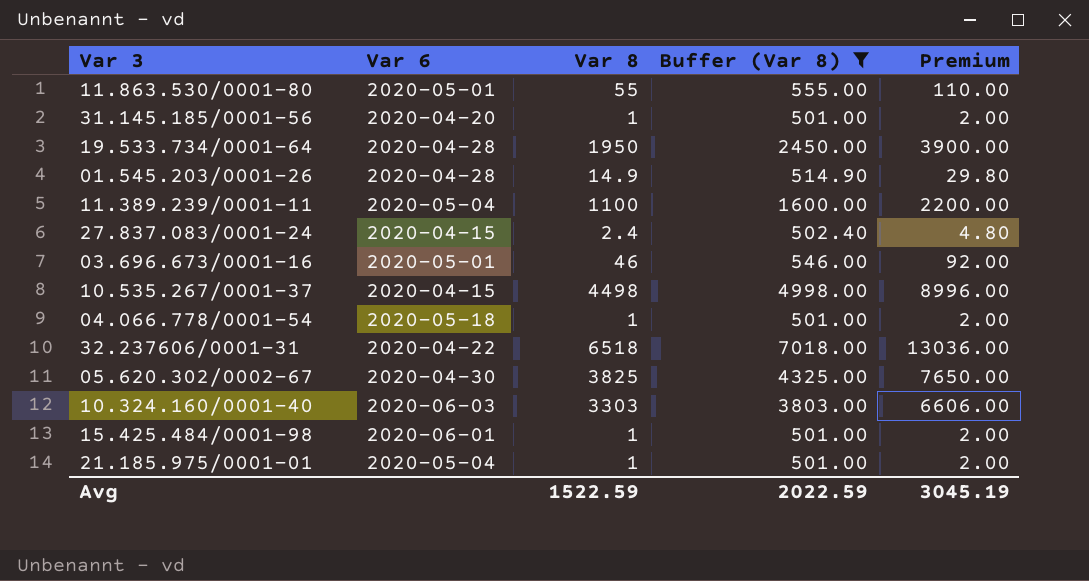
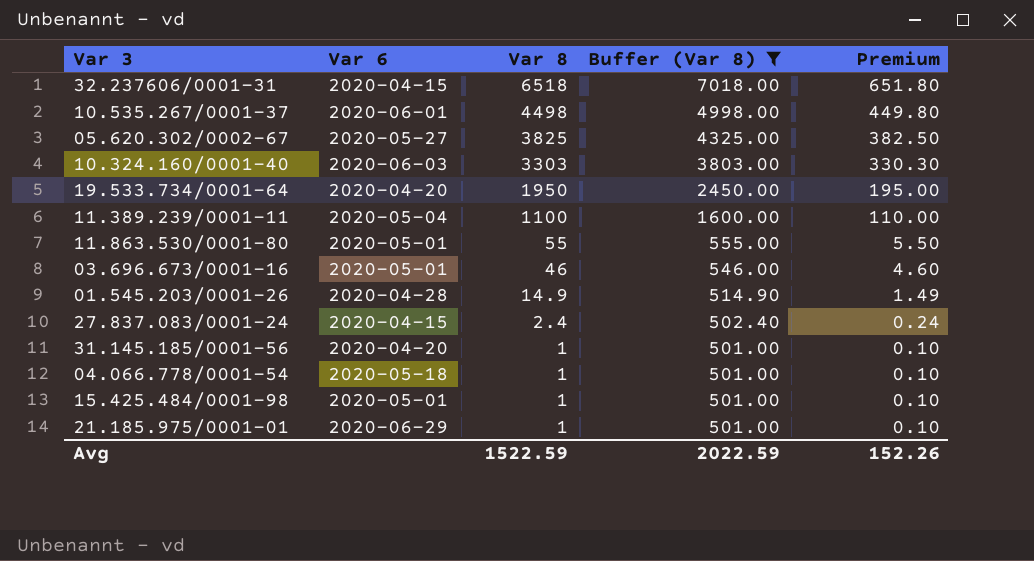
row order: none -> Var 8 descending
column Premium | formula: [Var 8] * 2 -> [Var 8] * 0.1
32.237606/0001-31 | Var 6: 2020-04-22 -> 2020-04-15
10.535.267/0001-37 | Var 6: 2020-04-15 -> 2020-06-01
05.620.302/0002-67 | Var 6: 2020-04-30 -> 2020-05-27
19.533.734/0001-64 | Var 6: 2020-04-28 -> 2020-04-20
15.425.484/0001-98 | Var 6: 2020-06-01 -> 2020-05-01
21.185.975/0001-01 | Var 6: 2020-05-04 -> 2020-06-29
Avg | Premium: 3045.19 -> 152.26

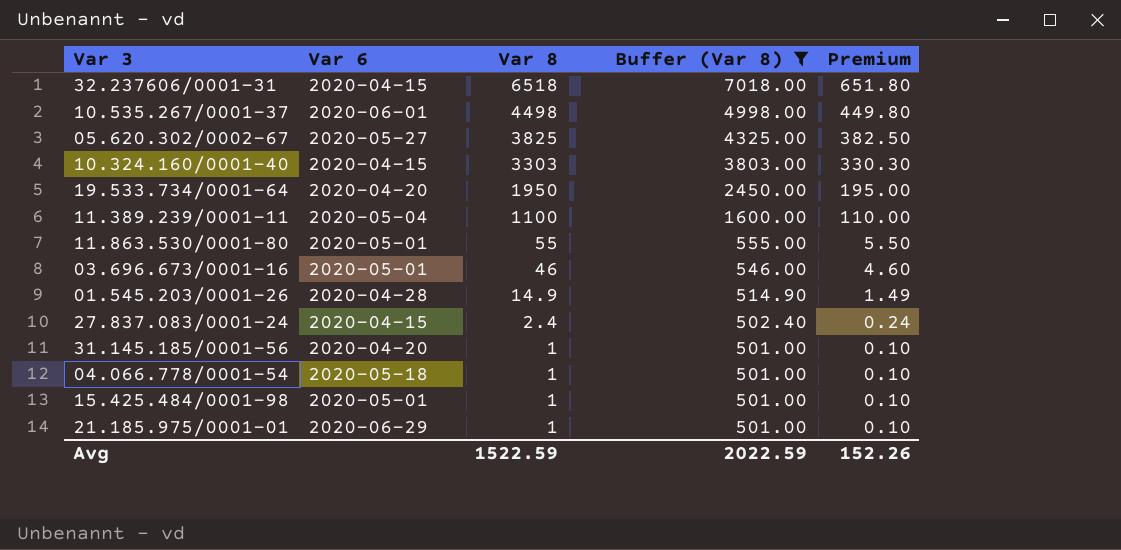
10.324.160/0001-40 | Var 6: 2020-06-03 -> 2020-04-15

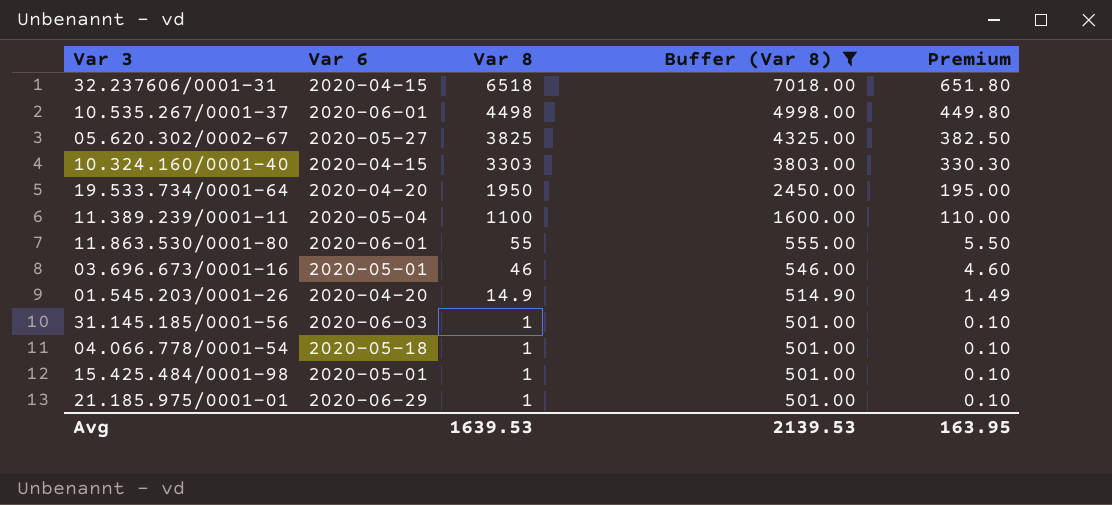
row 27.837.083/0001-24: 2020-04-15 | 2.4 | 502.40 | 0.24 -> none
11.863.530/0001-80 | Var 6: 2020-05-01 -> 2020-06-01
01.545.203/0001-26 | Var 6: 2020-04-28 -> 2020-04-20
31.145.185/0001-56 | Var 6: 2020-04-20 -> 2020-06-03
Avg | Var 8: 1522.59 -> 1639.53
Avg | Buffer (Var 8): 2022.59 -> 2139.53
Avg | Premium: 152.26 -> 163.95

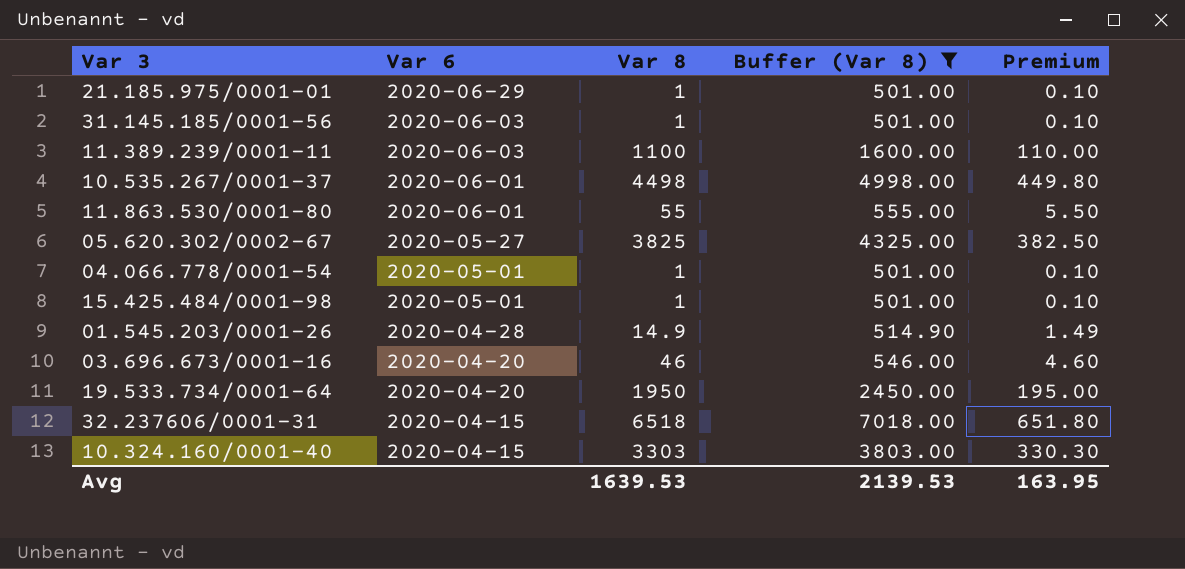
row order: Var 8 descending -> Var 6 descending
11.389.239/0001-11 | Var 6: 2020-05-04 -> 2020-06-03
04.066.778/0001-54 | Var 6: 2020-05-18 -> 2020-05-01
01.545.203/0001-26 | Var 6: 2020-04-20 -> 2020-04-28
03.696.673/0001-16 | Var 6: 2020-05-01 -> 2020-04-20

